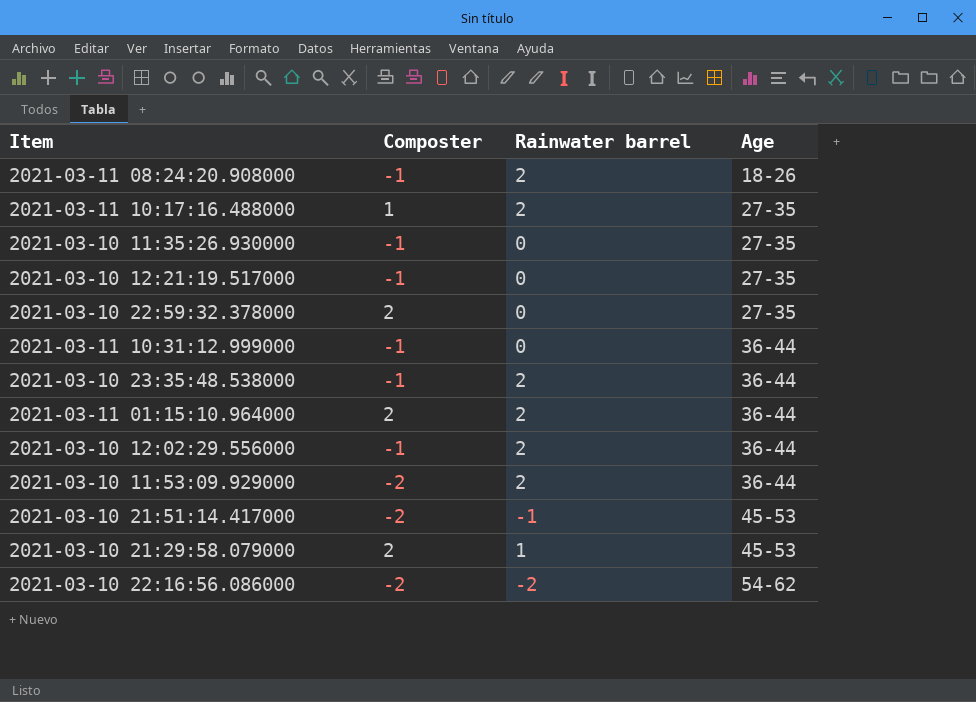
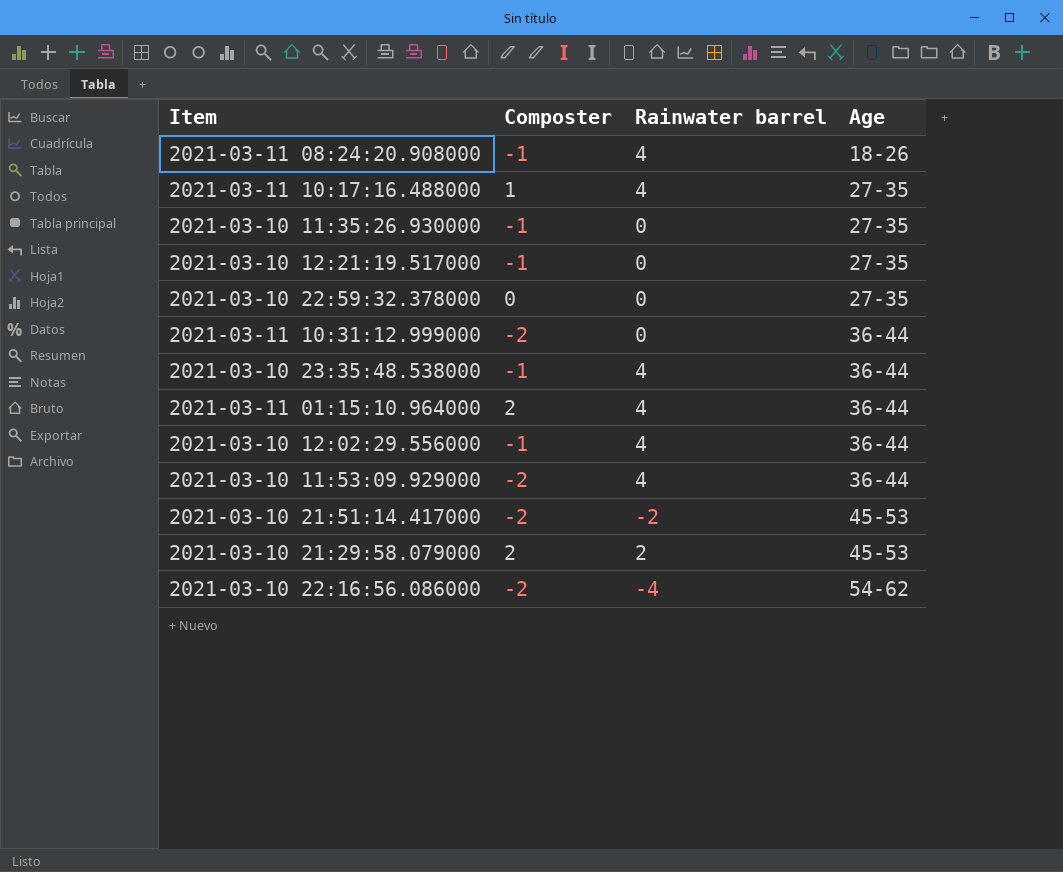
2021-03-11 08:24:20.908000 | Rainwater barrel: 2 -> 4
2021-03-11 10:17:16.488000 | Rainwater barrel: 2 -> 4
2021-03-10 22:59:32.378000 | Composter: 2 -> 0
2021-03-11 10:31:12.999000 | Composter: -1 -> -2
2021-03-10 23:35:48.538000 | Rainwater barrel: 2 -> 4
2021-03-11 01:15:10.964000 | Rainwater barrel: 2 -> 4
2021-03-10 12:02:29.556000 | Rainwater barrel: 2 -> 4
2021-03-10 11:53:09.929000 | Rainwater barrel: 2 -> 4
2021-03-10 21:51:14.417000 | Rainwater barrel: -1 -> -2
2021-03-10 21:29:58.079000 | Rainwater barrel: 1 -> 2
2021-03-10 22:16:56.086000 | Rainwater barrel: -2 -> -4

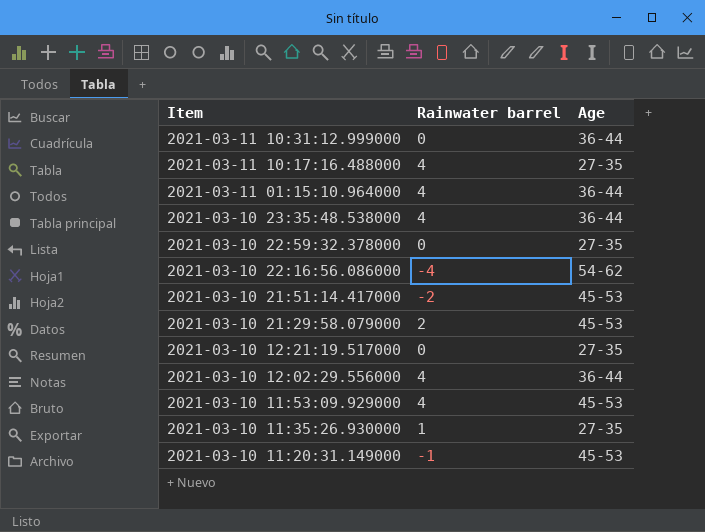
row order: Age ascending -> Item descending
column Composter | position: 2 -> none
row 2021-03-11 08:24:20.908000: -1 | 4 | 18-26 -> none
2021-03-10 11:53:09.929000 | Age: 36-44 -> 45-53
2021-03-10 11:35:26.930000 | Rainwater barrel: 0 -> 1
row 2021-03-10 11:20:31.149000: none -> -1 | 45-53

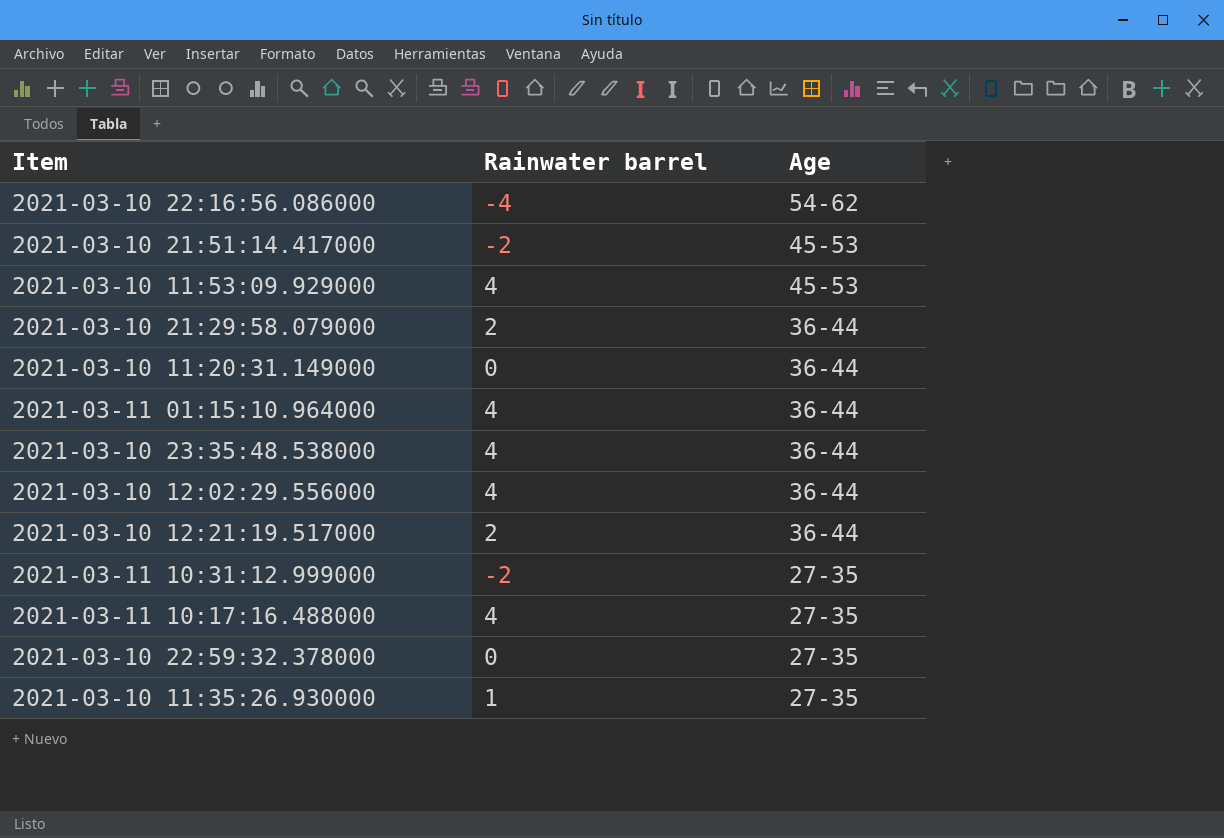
row order: Item descending -> Age descending
2021-03-10 21:29:58.079000 | Age: 45-53 -> 36-44
2021-03-10 11:20:31.149000 | Rainwater barrel: -1 -> 0
2021-03-10 11:20:31.149000 | Age: 45-53 -> 36-44
2021-03-10 12:21:19.517000 | Rainwater barrel: 0 -> 2
2021-03-10 12:21:19.517000 | Age: 27-35 -> 36-44
2021-03-11 10:31:12.999000 | Rainwater barrel: 0 -> -2
2021-03-11 10:31:12.999000 | Age: 36-44 -> 27-35

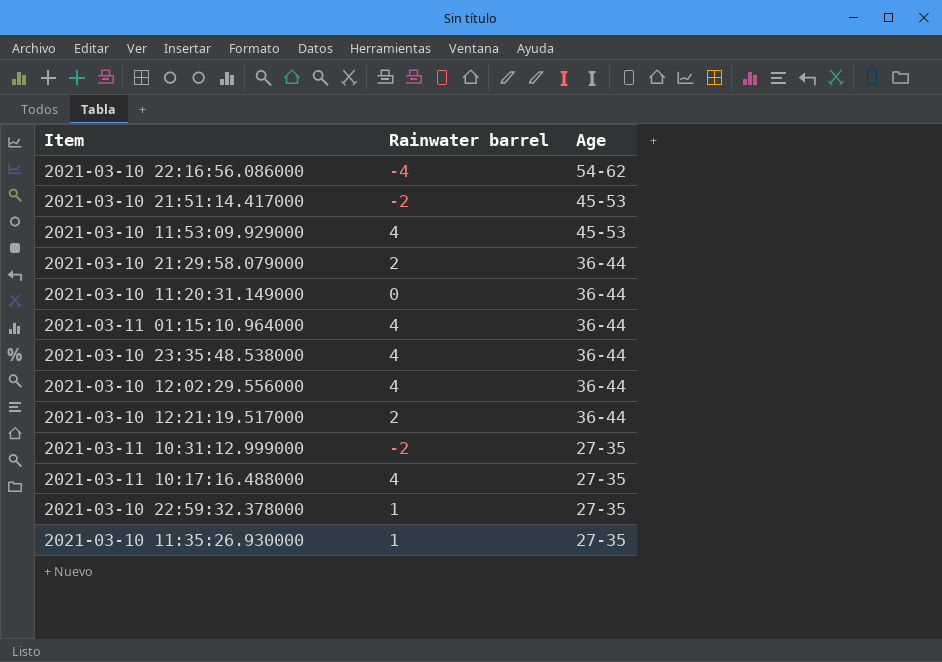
2021-03-10 22:59:32.378000 | Rainwater barrel: 0 -> 1

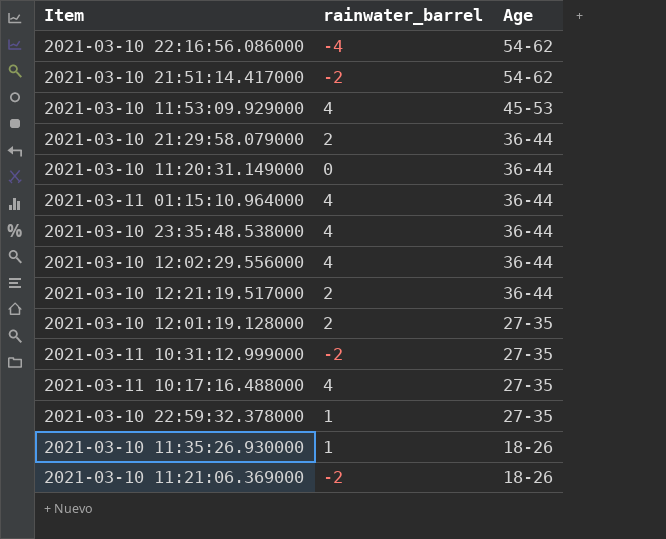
column name: Rainwater barrel -> rainwater_barrel
2021-03-10 21:51:14.417000 | Age: 45-53 -> 54-62
row 2021-03-10 12:01:19.128000: none -> 2 | 27-35
2021-03-10 11:35:26.930000 | Age: 27-35 -> 18-26
row 2021-03-10 11:21:06.369000: none -> -2 | 18-26

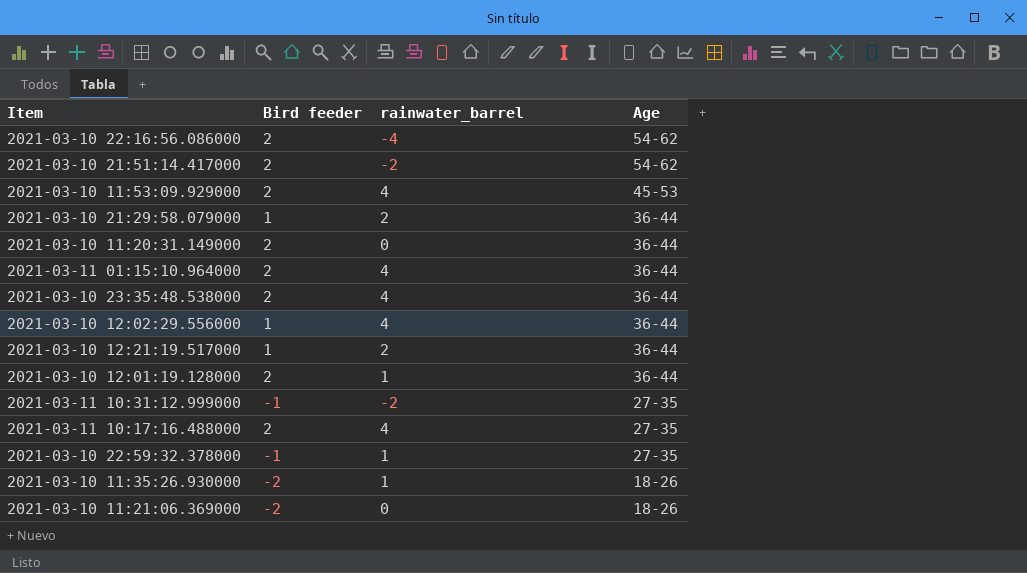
column Bird feeder | position: none -> 2
2021-03-10 12:01:19.128000 | rainwater_barrel: 2 -> 1
2021-03-10 12:01:19.128000 | Age: 27-35 -> 36-44
2021-03-10 11:21:06.369000 | rainwater_barrel: -2 -> 0

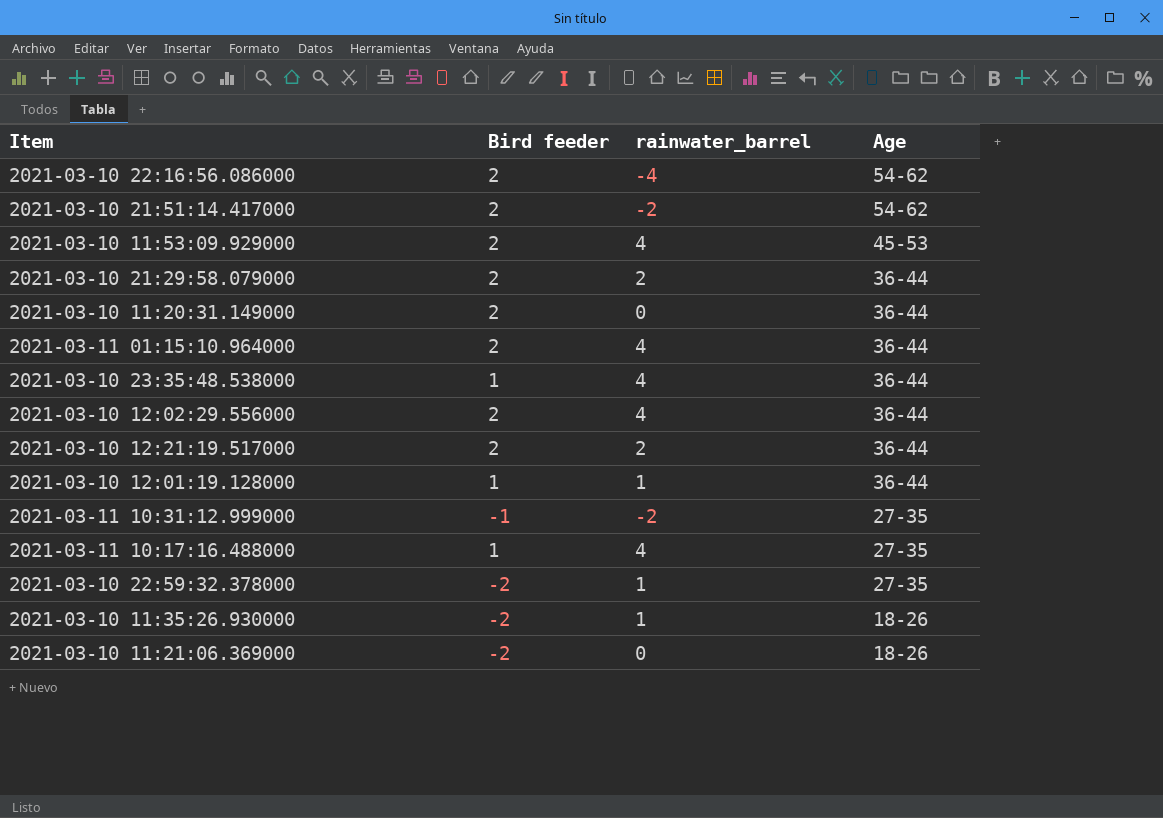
2021-03-10 21:29:58.079000 | Bird feeder: 1 -> 2
2021-03-10 23:35:48.538000 | Bird feeder: 2 -> 1
2021-03-10 12:02:29.556000 | Bird feeder: 1 -> 2
2021-03-10 12:21:19.517000 | Bird feeder: 1 -> 2
2021-03-10 12:01:19.128000 | Bird feeder: 2 -> 1
2021-03-11 10:17:16.488000 | Bird feeder: 2 -> 1
2021-03-10 22:59:32.378000 | Bird feeder: -1 -> -2

